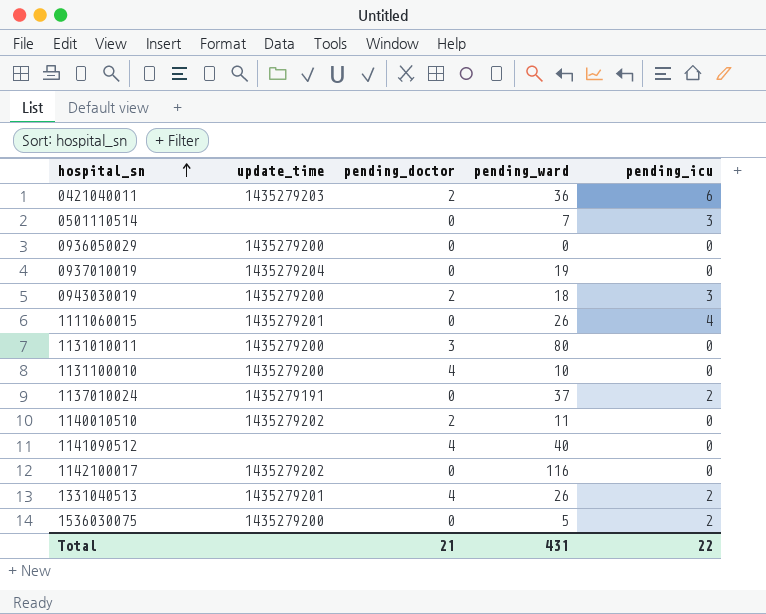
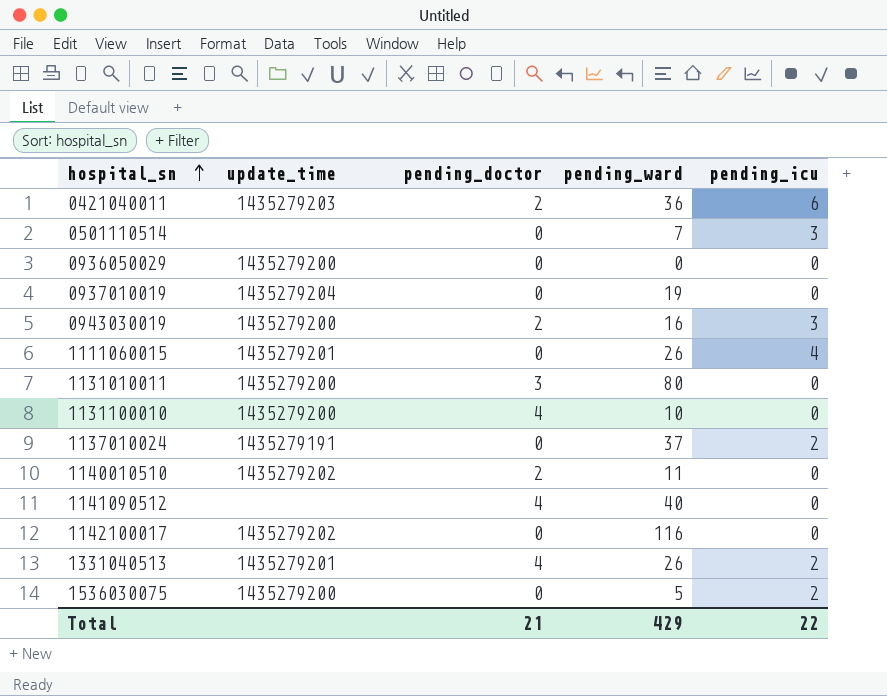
0943030019 | pending_ward: 18 -> 16
Total | pending_ward: 431 -> 429

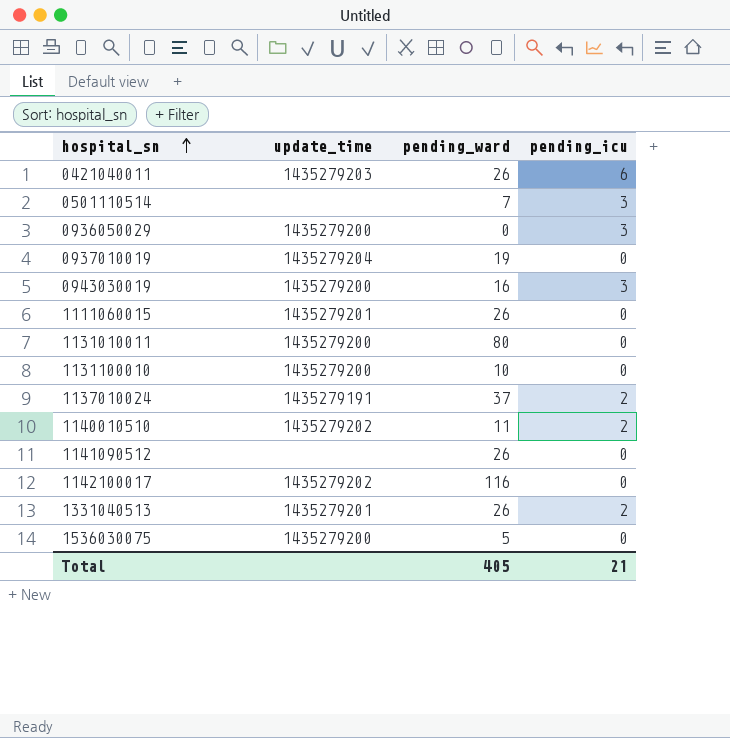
column pending_doctor | position: 3 -> none
0421040011 | pending_ward: 36 -> 26
0936050029 | pending_icu: 0 -> 3
1111060015 | pending_icu: 4 -> 0
1140010510 | pending_icu: 0 -> 2
1141090512 | pending_ward: 40 -> 26
1536030075 | pending_icu: 2 -> 0
Total | pending_ward: 429 -> 405
Total | pending_icu: 22 -> 21

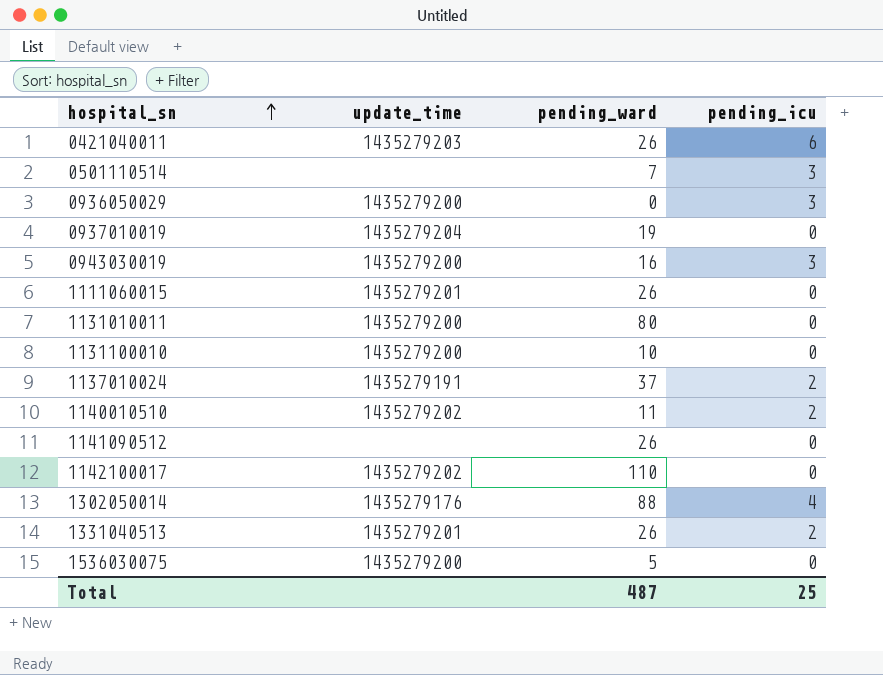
1142100017 | pending_ward: 116 -> 110
row 1302050014: none -> 1435279176 | 88 | 4
Total | pending_ward: 405 -> 487
Total | pending_icu: 21 -> 25

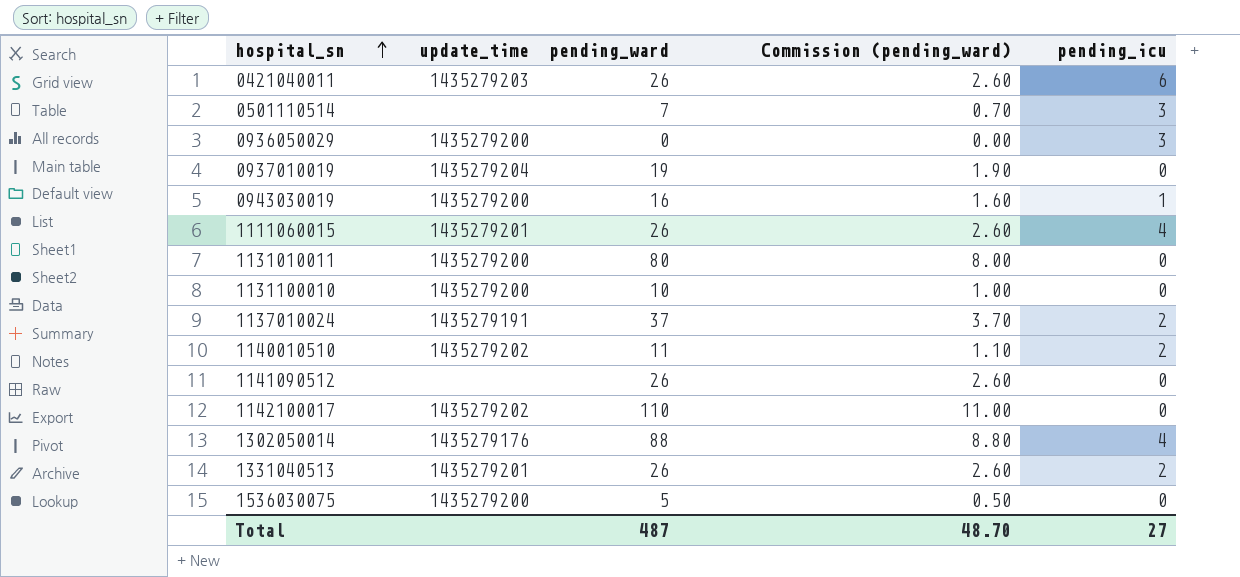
column Commission (pending_ward) | formula: none -> [pending_ward] * 0.1
0943030019 | pending_icu: 3 -> 1
1111060015 | pending_icu: 0 -> 4
Total | pending_icu: 25 -> 27

